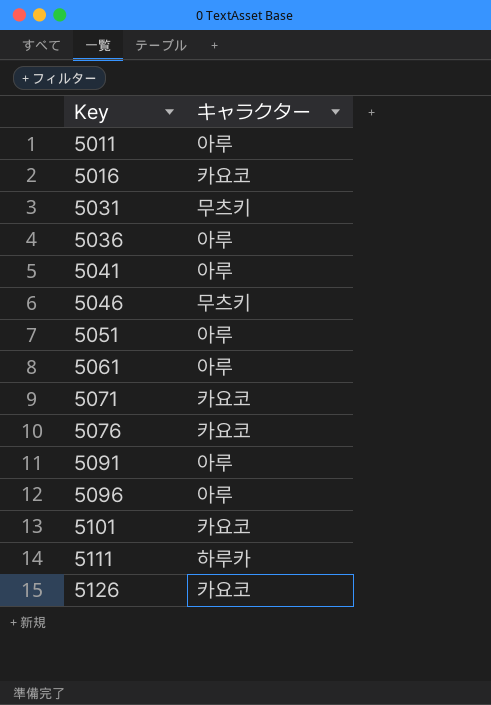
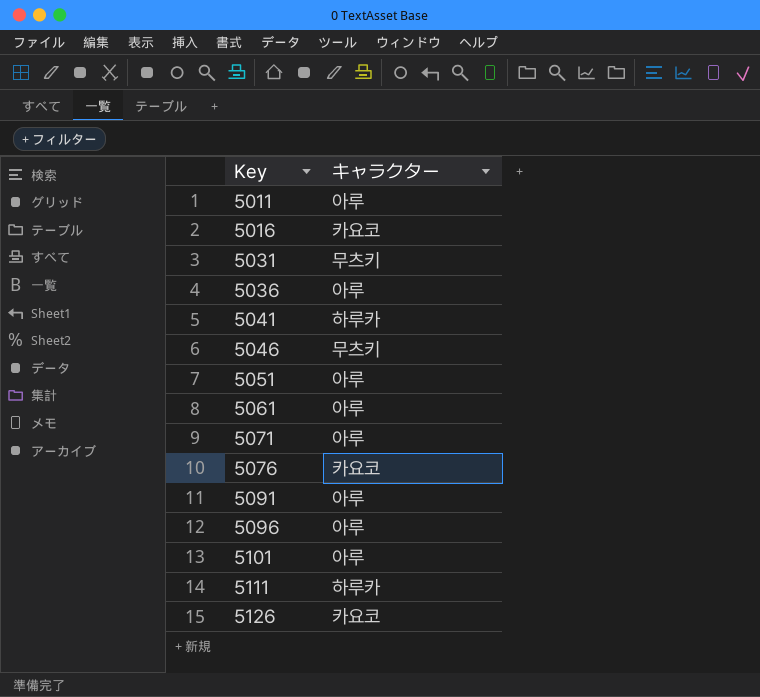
5041 | キャラクター: 아루 -> 하루카
5071 | キャラクター: 카요코 -> 아루
5101 | キャラクター: 카요코 -> 아루

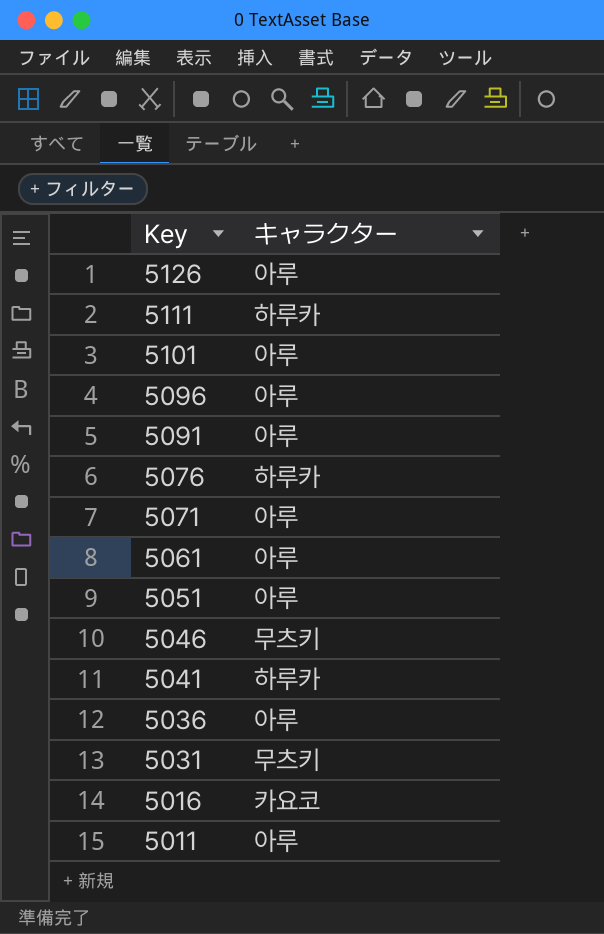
row order: Key ascending -> Key descending
5126 | キャラクター: 카요코 -> 아루
5076 | キャラクター: 카요코 -> 하루카

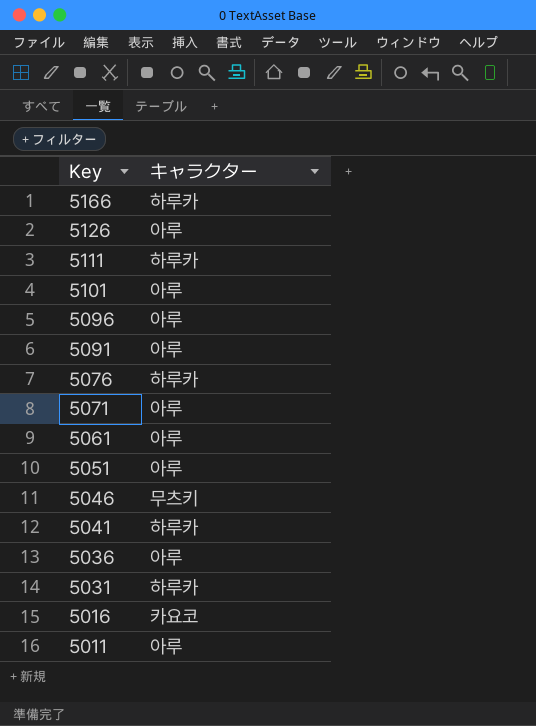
row 5166: none -> 하루카
5031 | キャラクター: 무츠키 -> 하루카

